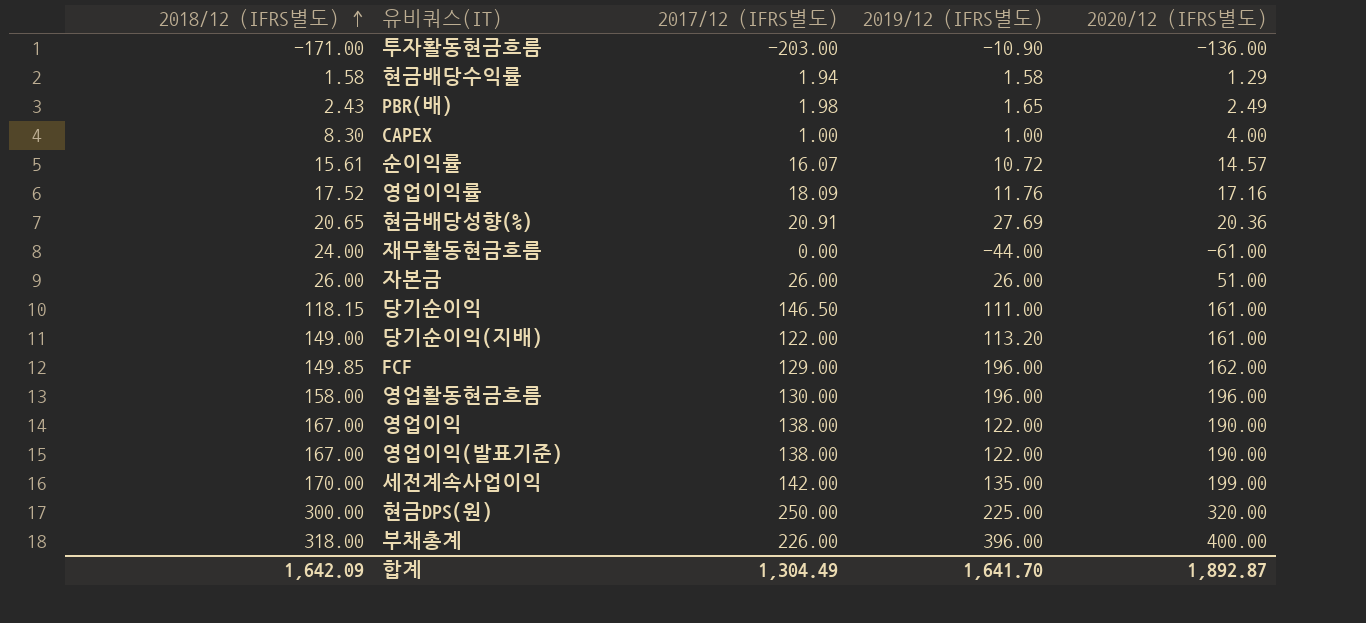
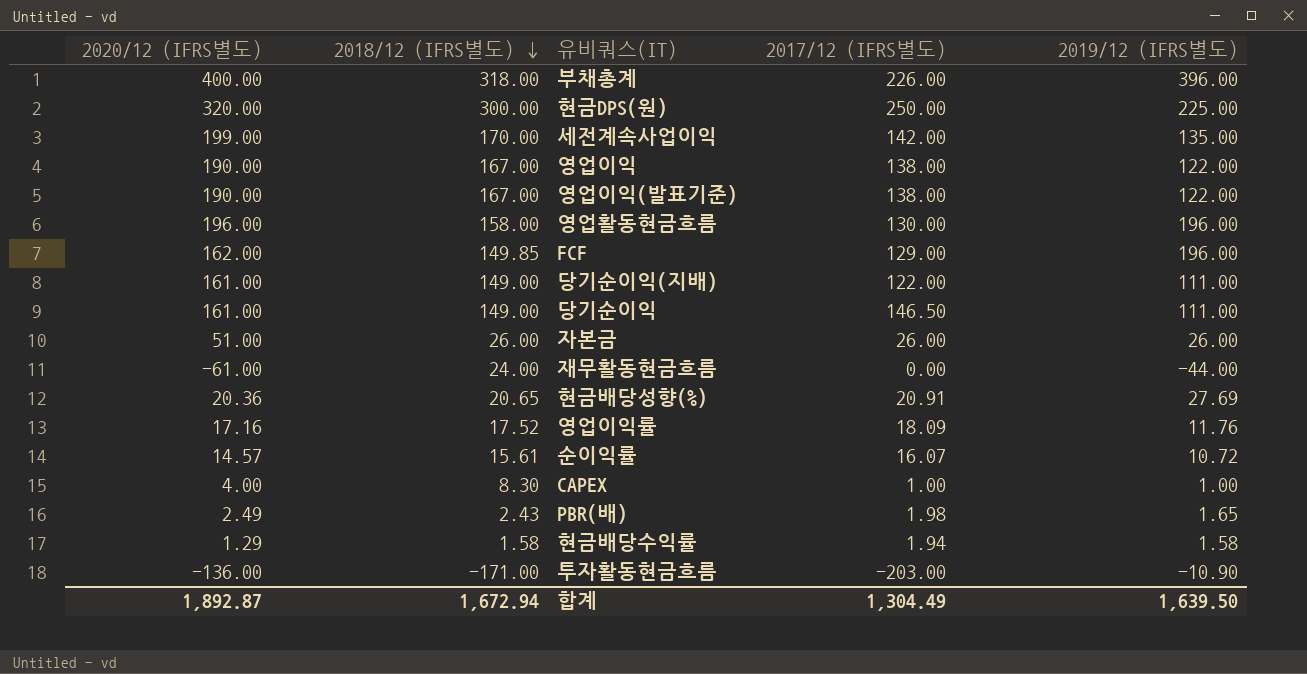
row order: 2018/12 (IFRS별도) ascending -> 2018/12 (IFRS별도) descending
column 2020/12 (IFRS별도) | position: 5 -> 1
당기순이익(지배) | 2019/12 (IFRS별도): 113.20 -> 111.00
당기순이익 | 2018/12 (IFRS별도): 118.15 -> 149.00
합계 | 2018/12 (IFRS별도): 1,642.09 -> 1,672.94
합계 | 2019/12 (IFRS별도): 1,641.70 -> 1,639.50

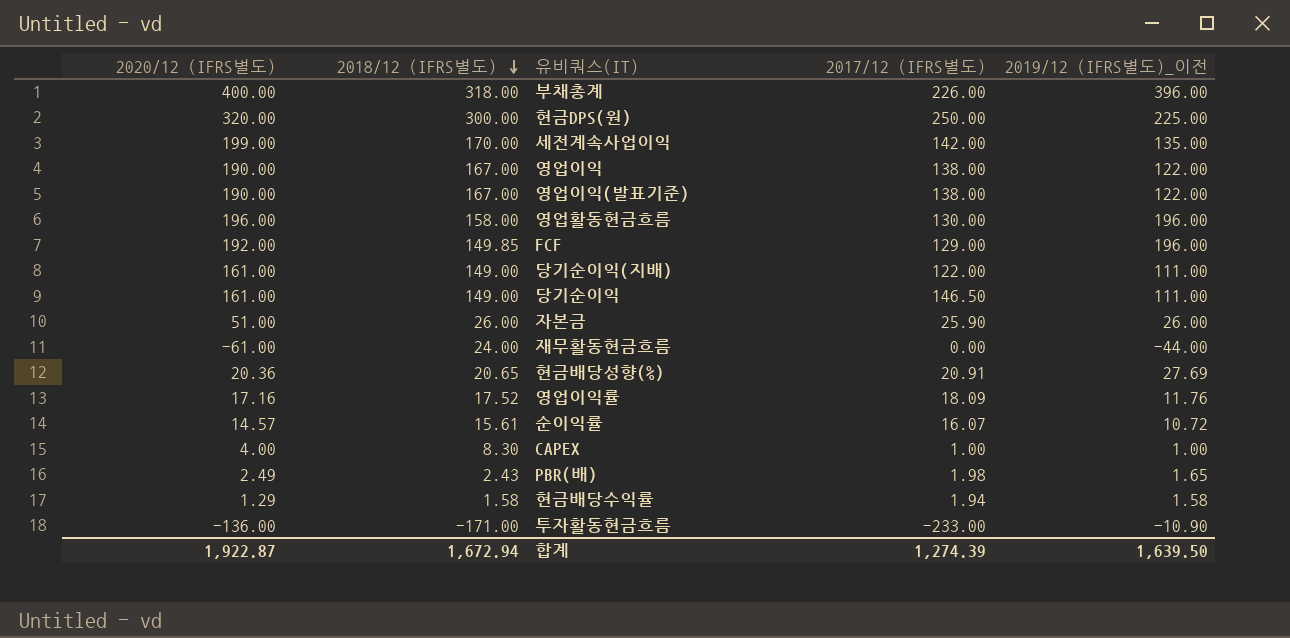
column name: 2019/12 (IFRS별도) -> 2019/12 (IFRS별도)_이전
FCF | 2020/12 (IFRS별도): 162.00 -> 192.00
자본금 | 2017/12 (IFRS별도): 26.00 -> 25.90
투자활동현금흐름 | 2017/12 (IFRS별도): -203.00 -> -233.00
합계 | 2020/12 (IFRS별도): 1,892.87 -> 1,922.87
합계 | 2017/12 (IFRS별도): 1,304.49 -> 1,274.39

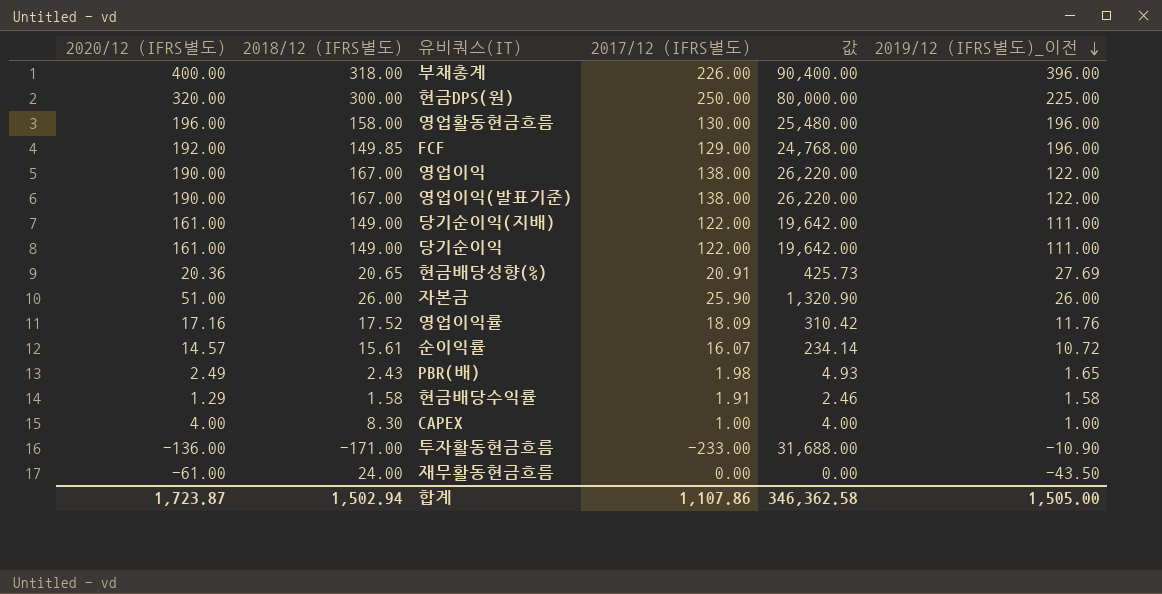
row order: 2018/12 (IFRS별도) descending -> 2019/12 (IFRS별도)_이전 descending
column 값 | formula: none -> [2020/12 (IFRS별도)] * [2017/12 (IFRS별도)]
row 세전계속사업이익: 199.00 | 170.00 | 142.00 | 135.00 -> none
당기순이익 | 2017/12 (IFRS별도): 146.50 -> 122.00
현금배당수익률 | 2017/12 (IFRS별도): 1.94 -> 1.91
재무활동현금흐름 | 2019/12 (IFRS별도)_이전: -44.00 -> -43.50
합계 | 2020/12 (IFRS별도): 1,922.87 -> 1,723.87
합계 | 2018/12 (IFRS별도): 1,672.94 -> 1,502.94
합계 | 2017/12 (IFRS별도): 1,274.39 -> 1,107.86
합계 | 2019/12 (IFRS별도)_이전: 1,639.50 -> 1,505.00

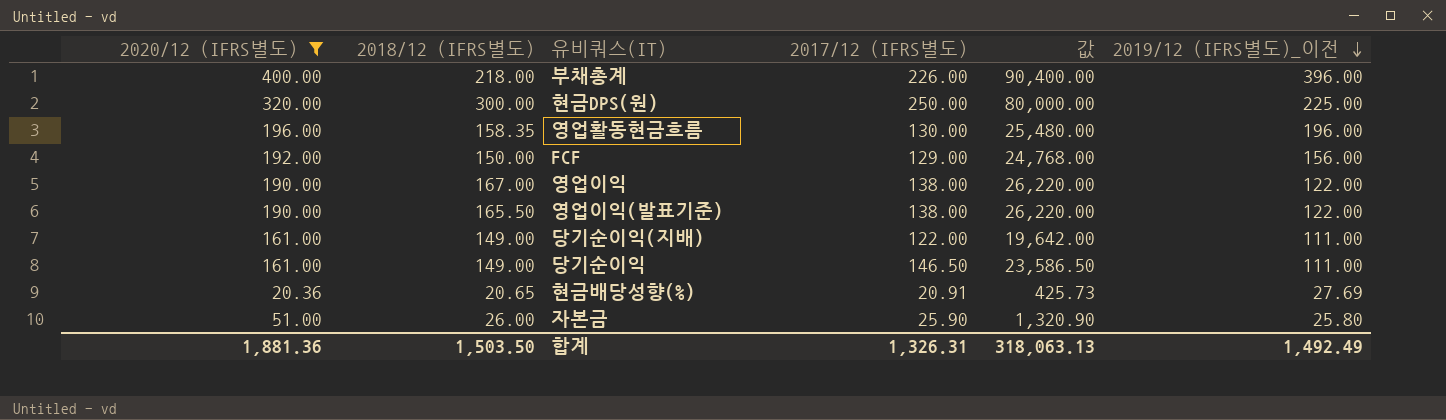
filter: none -> 2020/12 (IFRS별도) >= 20.36
부채총계 | 2018/12 (IFRS별도): 318.00 -> 218.00
영업활동현금흐름 | 2018/12 (IFRS별도): 158.00 -> 158.35
FCF | 2018/12 (IFRS별도): 149.85 -> 150.00
FCF | 2019/12 (IFRS별도)_이전: 196.00 -> 156.00
영업이익(발표기준) | 2018/12 (IFRS별도): 167.00 -> 165.50
당기순이익 | 2017/12 (IFRS별도): 122.00 -> 146.50
당기순이익 | 값: 19,642.00 -> 23,586.50
자본금 | 2019/12 (IFRS별도)_이전: 26.00 -> 25.80
합계 | 2020/12 (IFRS별도): 1,723.87 -> 1,881.36
합계 | 2018/12 (IFRS별도): 1,502.94 -> 1,503.50
합계 | 2017/12 (IFRS별도): 1,107.86 -> 1,326.31
합계 | 값: 346,362.58 -> 318,063.13
합계 | 2019/12 (IFRS별도)_이전: 1,505.00 -> 1,492.49

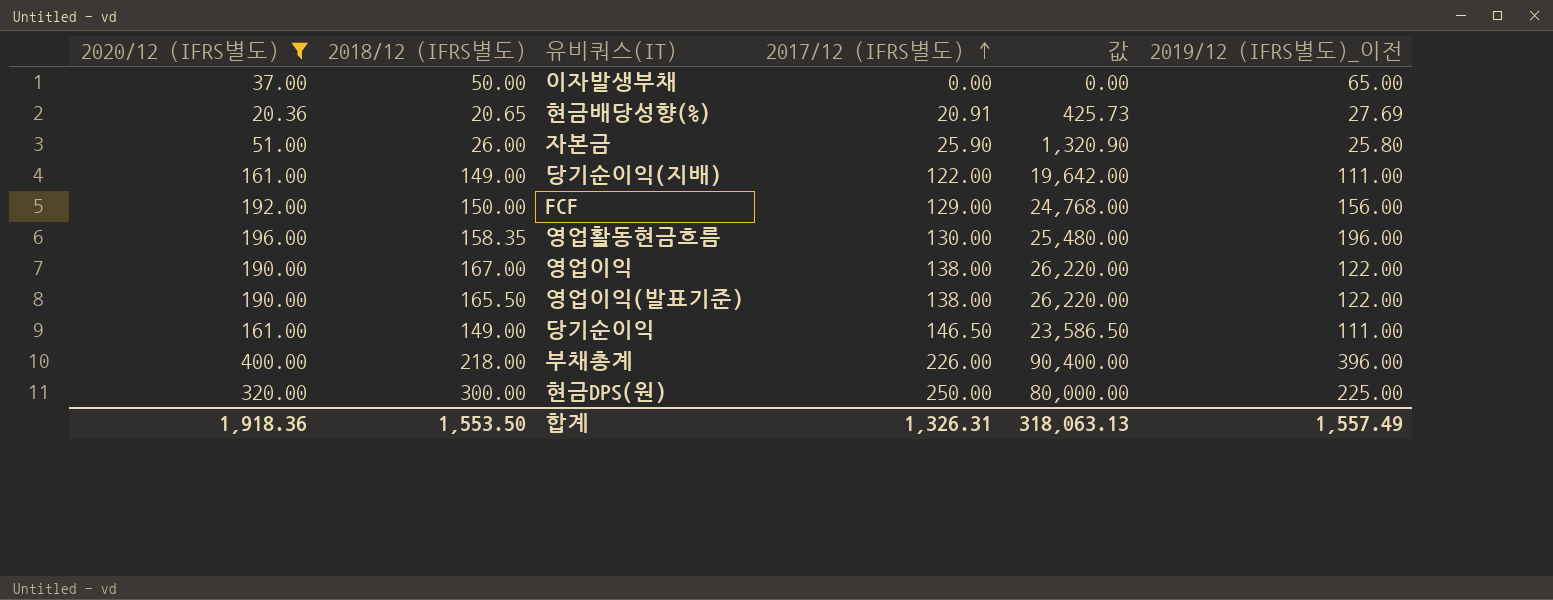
row order: 2019/12 (IFRS별도)_이전 descending -> 2017/12 (IFRS별도) ascending
row 이자발생부채: none -> 37.00 | 50.00 | 0.00 | 0.00 | 65.00
합계 | 2020/12 (IFRS별도): 1,881.36 -> 1,918.36
합계 | 2018/12 (IFRS별도): 1,503.50 -> 1,553.50
합계 | 2019/12 (IFRS별도)_이전: 1,492.49 -> 1,557.49

